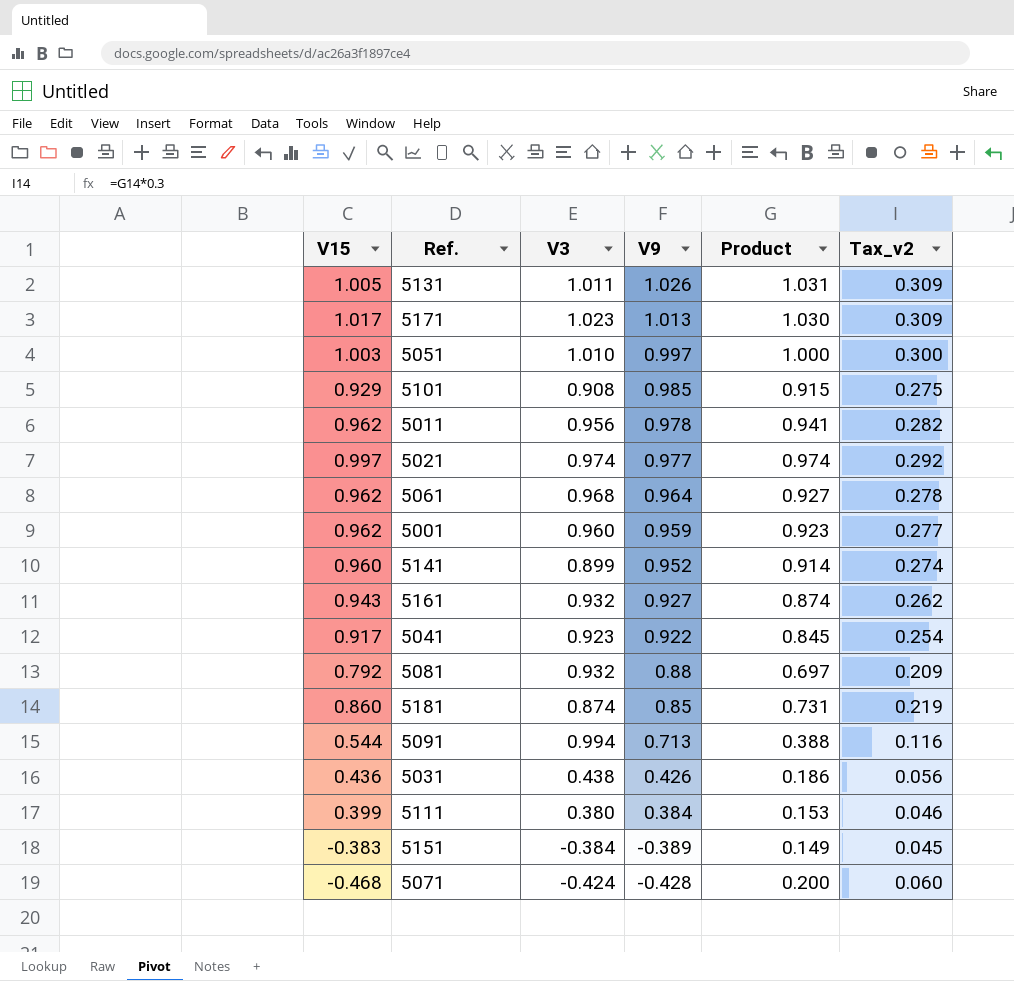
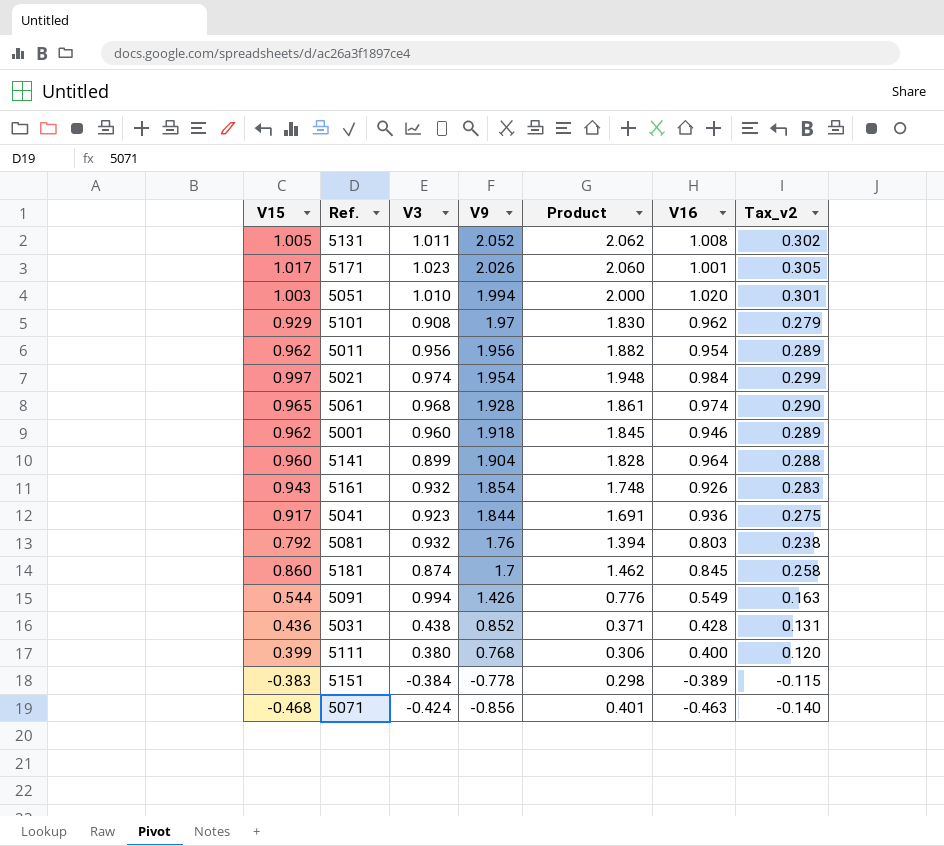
column V16 | position: none -> 6
column Tax_v2 | formula: [Product] * 0.3 -> [V15] * 0.3
5131 | V9: 1.026 -> 2.052
5131 | Product: 1.031 -> 2.062
5171 | V9: 1.013 -> 2.026
5171 | Product: 1.030 -> 2.060
5051 | V9: 0.997 -> 1.994
5051 | Product: 1.000 -> 2.000
5101 | V9: 0.985 -> 1.97
5101 | Product: 0.915 -> 1.830
5011 | V9: 0.978 -> 1.956
5011 | Product: 0.941 -> 1.882
5021 | V9: 0.977 -> 1.954
5021 | Product: 0.974 -> 1.948
5061 | V15: 0.962 -> 0.965
5061 | V9: 0.964 -> 1.928
5061 | Product: 0.927 -> 1.861
5001 | V9: 0.959 -> 1.918
5001 | Product: 0.923 -> 1.845
5141 | V9: 0.952 -> 1.904
5141 | Product: 0.914 -> 1.828
5161 | V9: 0.927 -> 1.854
5161 | Product: 0.874 -> 1.748
5041 | V9: 0.922 -> 1.844
5041 | Product: 0.845 -> 1.691
5081 | V9: 0.88 -> 1.76
5081 | Product: 0.697 -> 1.394
5181 | V9: 0.85 -> 1.7
5181 | Product: 0.731 -> 1.462
5091 | V9: 0.713 -> 1.426
5091 | Product: 0.388 -> 0.776
5031 | V9: 0.426 -> 0.852
5031 | Product: 0.186 -> 0.371
5111 | V9: 0.384 -> 0.768
5111 | Product: 0.153 -> 0.306
5151 | V9: -0.389 -> -0.778
5151 | Product: 0.149 -> 0.298
5071 | V9: -0.428 -> -0.856
5071 | Product: 0.200 -> 0.401

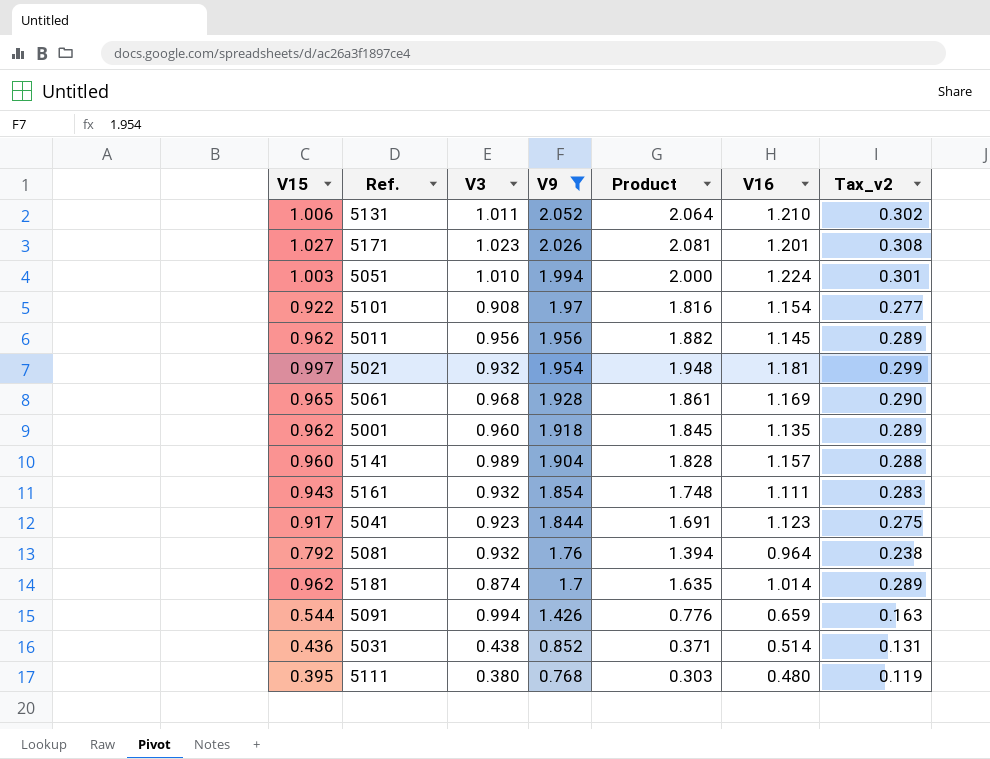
filter: none -> V9 >= 0.768
5131 | V15: 1.005 -> 1.006
5131 | Product: 2.062 -> 2.064
5131 | V16: 1.008 -> 1.210
5171 | V15: 1.017 -> 1.027
5171 | Product: 2.060 -> 2.081
5171 | V16: 1.001 -> 1.201
5171 | Tax_v2: 0.305 -> 0.308
5051 | V16: 1.020 -> 1.224
5101 | V15: 0.929 -> 0.922
5101 | Product: 1.830 -> 1.816
5101 | V16: 0.962 -> 1.154
5101 | Tax_v2: 0.279 -> 0.277
5011 | V16: 0.954 -> 1.145
5021 | V3: 0.974 -> 0.932
5021 | V16: 0.984 -> 1.181
5061 | V16: 0.974 -> 1.169
5001 | V16: 0.946 -> 1.135
5141 | V3: 0.899 -> 0.989
5141 | V16: 0.964 -> 1.157
5161 | V16: 0.926 -> 1.111
5041 | V16: 0.936 -> 1.123
5081 | V16: 0.803 -> 0.964
5181 | V15: 0.860 -> 0.962
5181 | Product: 1.462 -> 1.635
5181 | V16: 0.845 -> 1.014
5181 | Tax_v2: 0.258 -> 0.289
5091 | V16: 0.549 -> 0.659
5031 | V16: 0.428 -> 0.514
5111 | V15: 0.399 -> 0.395
5111 | Product: 0.306 -> 0.303
5111 | V16: 0.400 -> 0.480
5111 | Tax_v2: 0.120 -> 0.119

